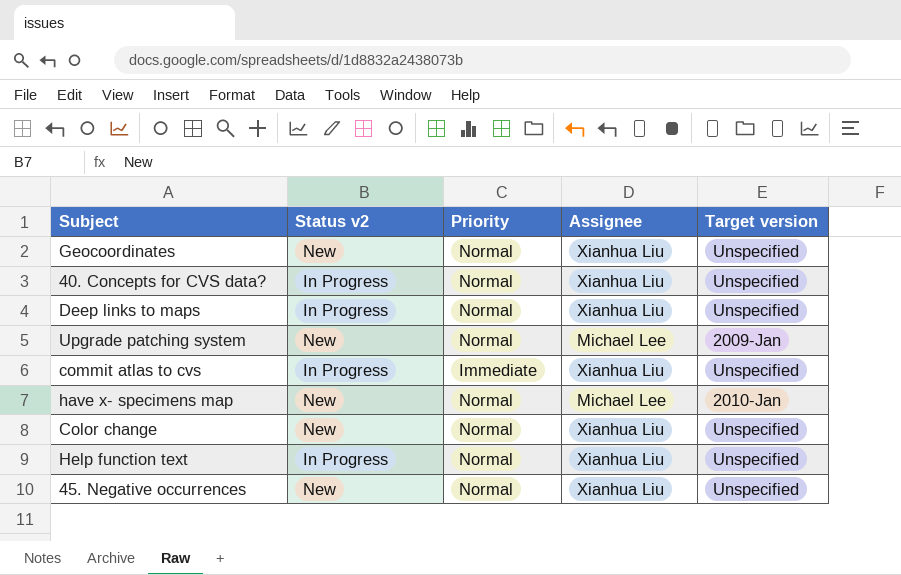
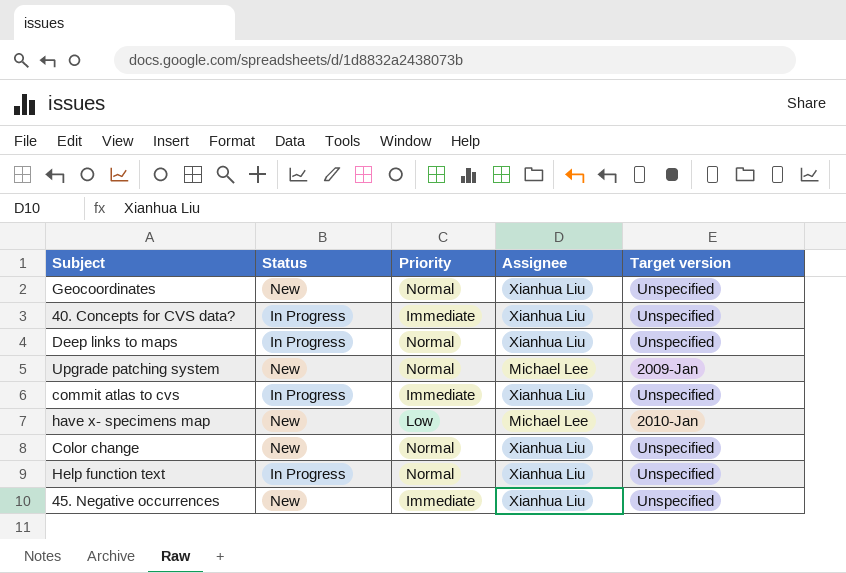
column name: Status v2 -> Status
40. Concepts for CVS data? | Priority: Normal -> Immediate
have x- specimens map | Priority: Normal -> Low
45. Negative occurrences | Priority: Normal -> Immediate

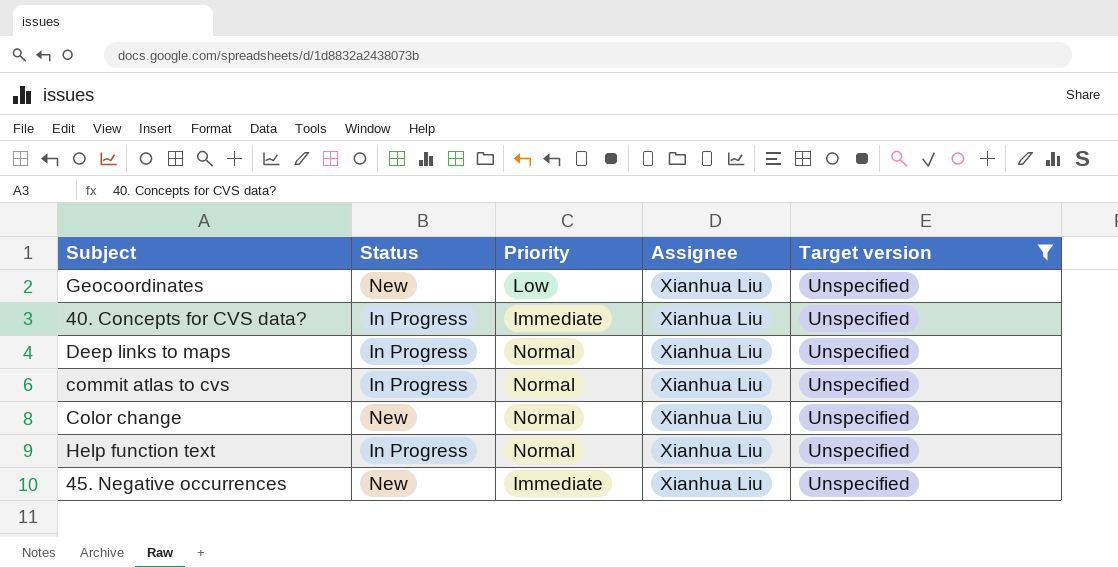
filter: none -> Target version = Unspecified
Geocoordinates | Priority: Normal -> Low
commit atlas to cvs | Priority: Immediate -> Normal

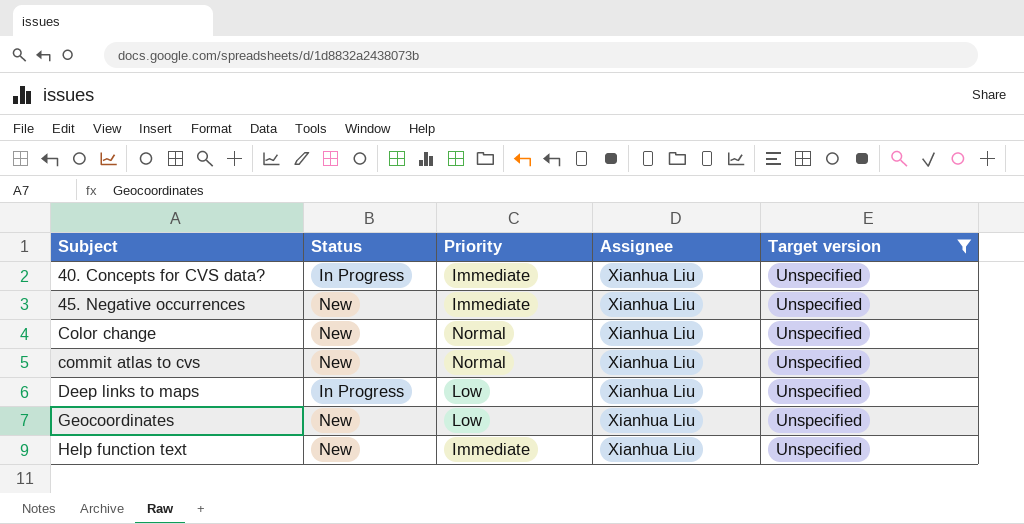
row order: none -> Subject ascending
commit atlas to cvs | Status: In Progress -> New
Deep links to maps | Priority: Normal -> Low
Help function text | Status: In Progress -> New
Help function text | Priority: Normal -> Immediate

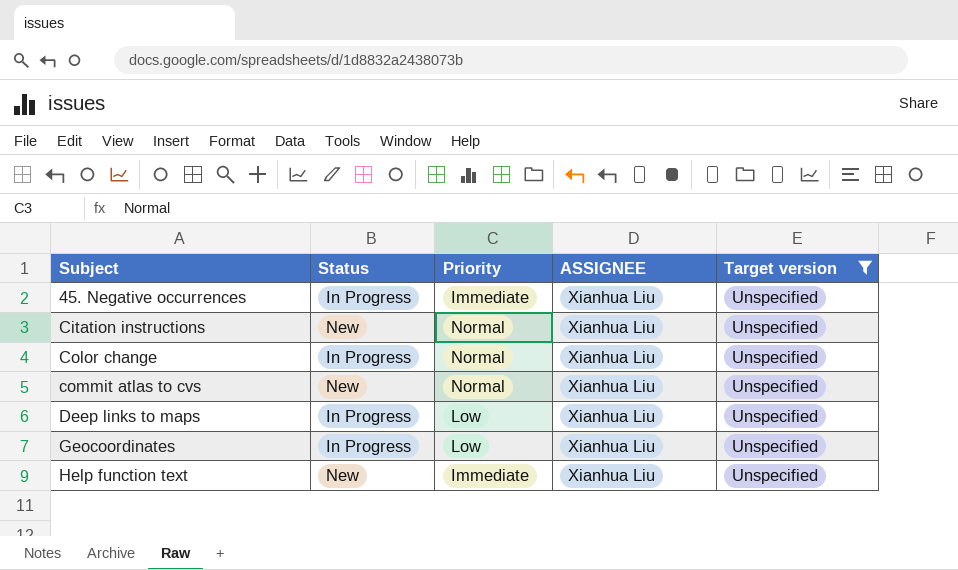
column name: Assignee -> ASSIGNEE
row 40. Concepts for CVS data?: In Progress | Immediate | Xianhua Liu | Unspecified -> none
45. Negative occurrences | Status: New -> In Progress
row Citation instructions: none -> New | Normal | Xianhua Liu | Unspecified
Color change | Status: New -> In Progress
Geocoordinates | Status: New -> In Progress

